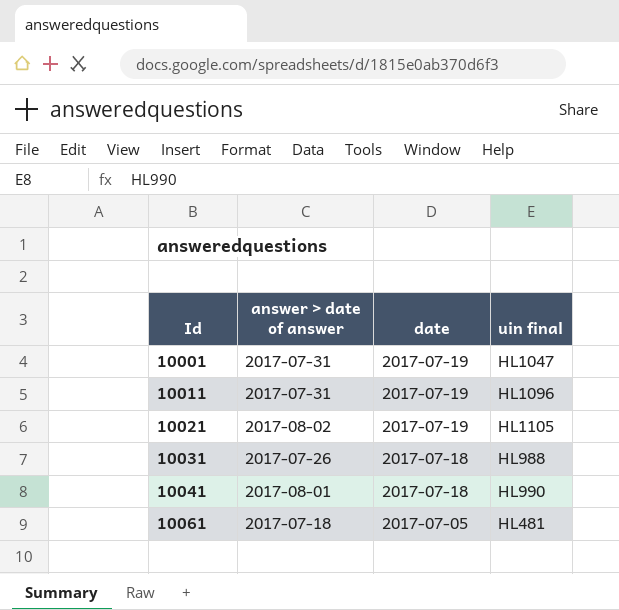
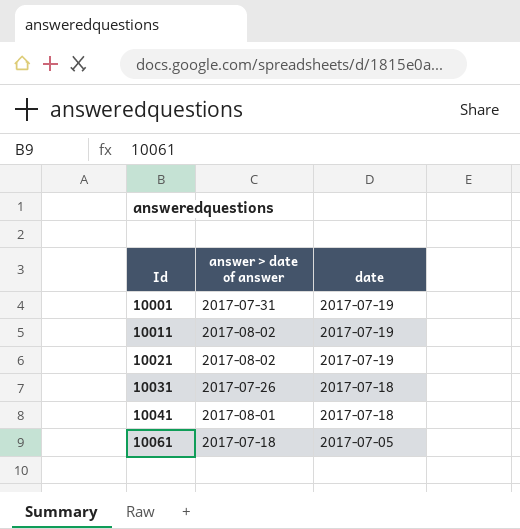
column uin final | position: 4 -> none
10011 | answer > date of answer: 2017-07-31 -> 2017-08-02

